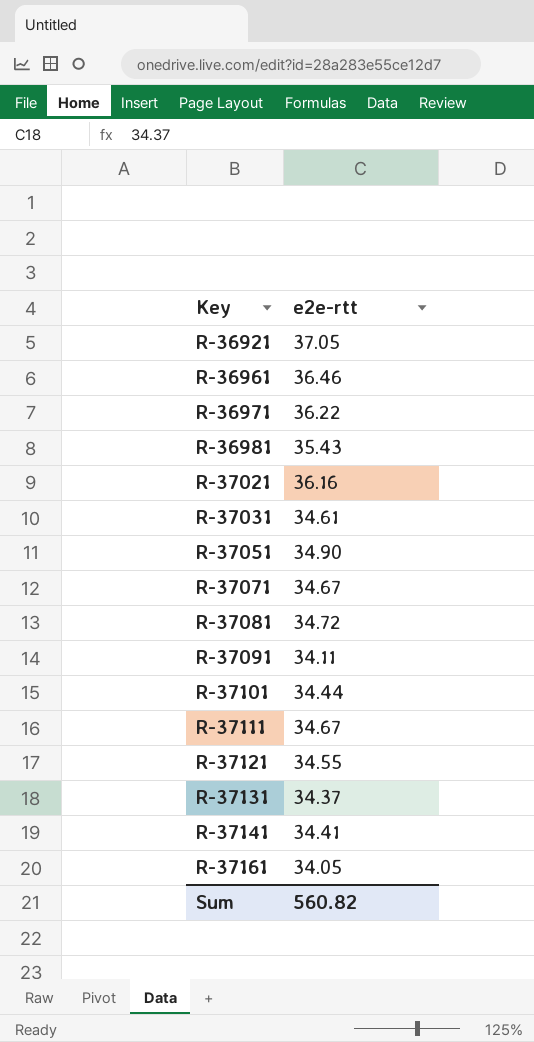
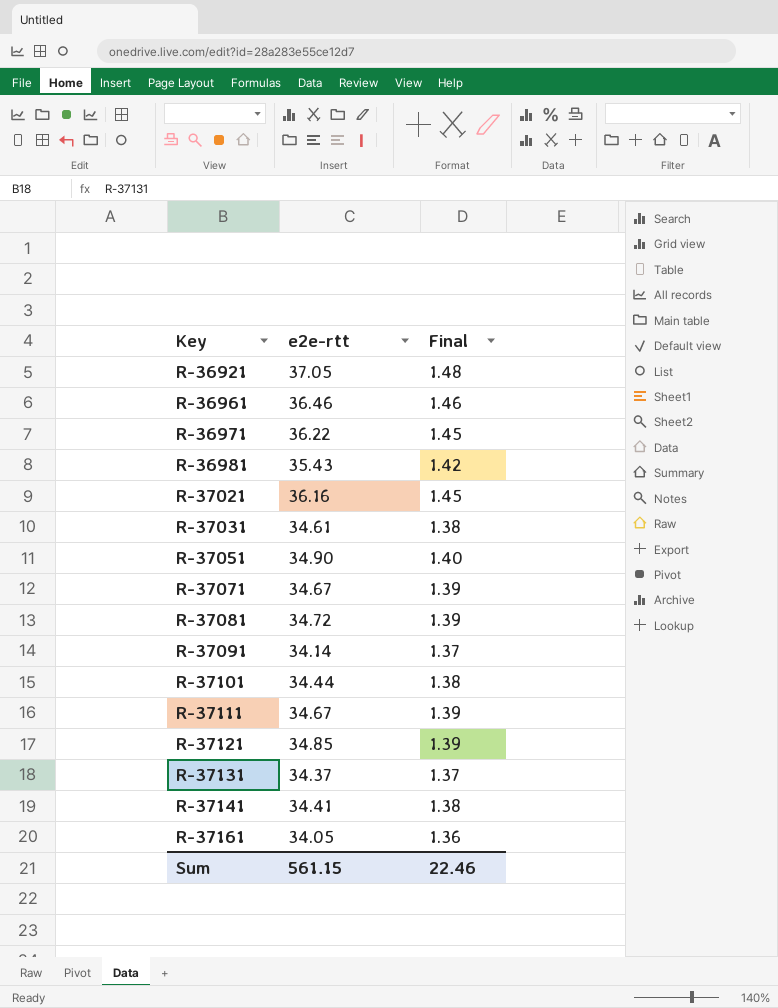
column Final | formula: none -> [e2e-rtt] * 0.04
R-37091 | e2e-rtt: 34.11 -> 34.14
R-37121 | e2e-rtt: 34.55 -> 34.85
Sum | e2e-rtt: 560.82 -> 561.15

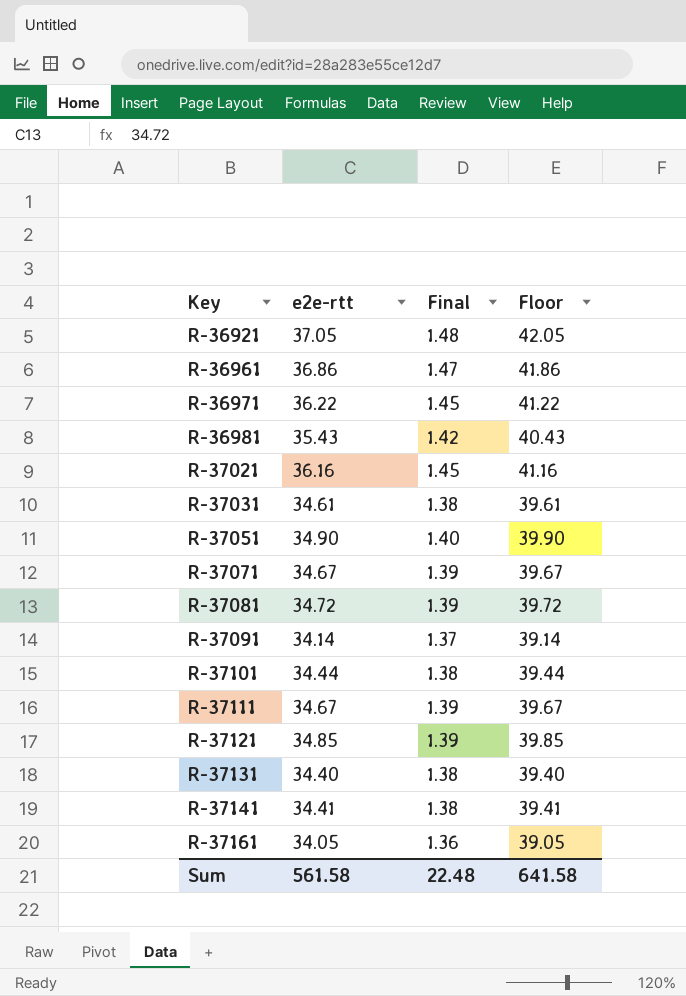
column Floor | formula: none -> [e2e-rtt] + 5
R-36961 | e2e-rtt: 36.46 -> 36.86
R-36961 | Final: 1.46 -> 1.47
R-37131 | e2e-rtt: 34.37 -> 34.40
R-37131 | Final: 1.37 -> 1.38
Sum | e2e-rtt: 561.15 -> 561.58
Sum | Final: 22.46 -> 22.48

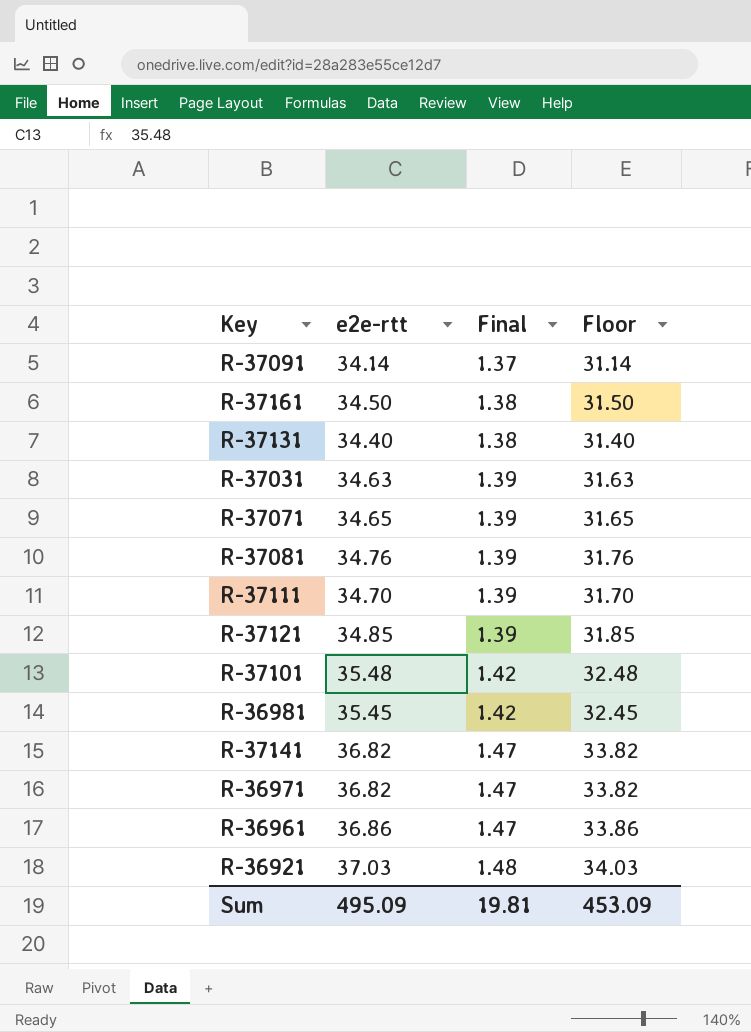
row order: Key ascending -> Final ascending
column Floor | formula: [e2e-rtt] + 5 -> [e2e-rtt] - 3
row R-37021: 36.16 | 1.45 | 41.16 -> none
row R-37051: 34.90 | 1.40 | 39.90 -> none
R-37161 | e2e-rtt: 34.05 -> 34.50
R-37161 | Final: 1.36 -> 1.38
R-37031 | e2e-rtt: 34.61 -> 34.63
R-37031 | Final: 1.38 -> 1.39
R-37071 | e2e-rtt: 34.67 -> 34.65
R-37081 | e2e-rtt: 34.72 -> 34.76
R-37111 | e2e-rtt: 34.67 -> 34.70
R-37101 | e2e-rtt: 34.44 -> 35.48
R-37101 | Final: 1.38 -> 1.42
R-36981 | e2e-rtt: 35.43 -> 35.45
R-37141 | e2e-rtt: 34.41 -> 36.82
R-37141 | Final: 1.38 -> 1.47
R-36971 | e2e-rtt: 36.22 -> 36.82
R-36971 | Final: 1.45 -> 1.47
R-36921 | e2e-rtt: 37.05 -> 37.03
Sum | e2e-rtt: 561.58 -> 495.09
Sum | Final: 22.48 -> 19.81
Sum | Floor: 641.58 -> 453.09

